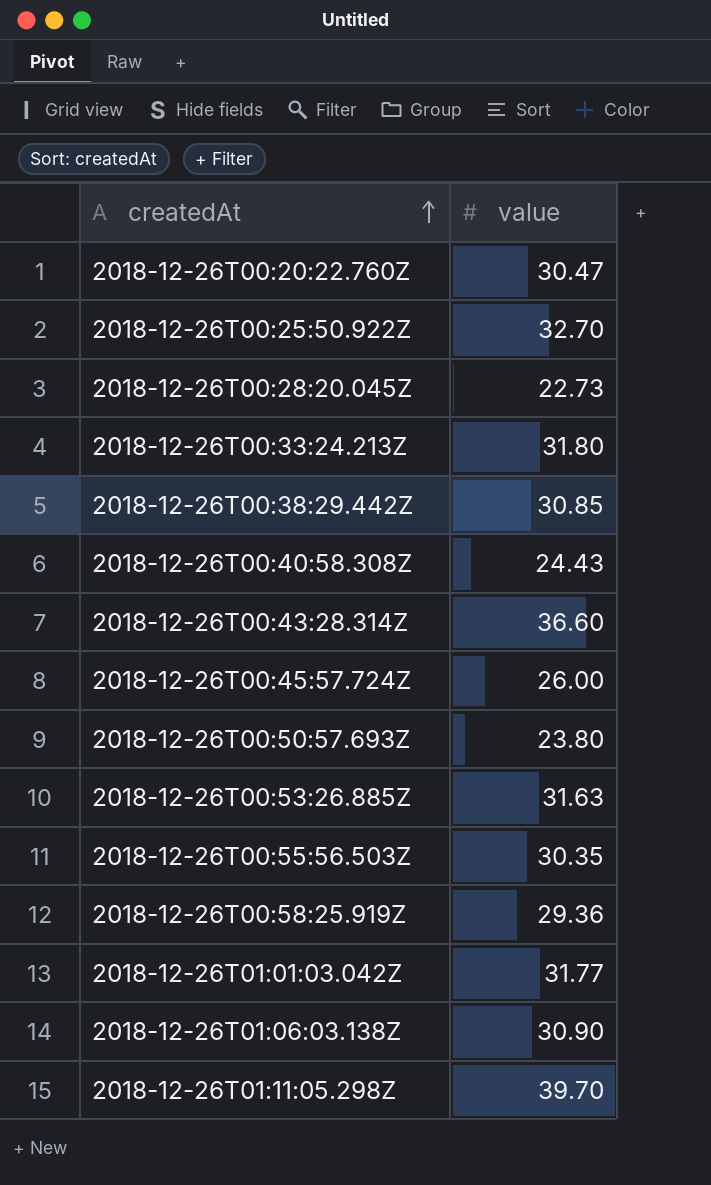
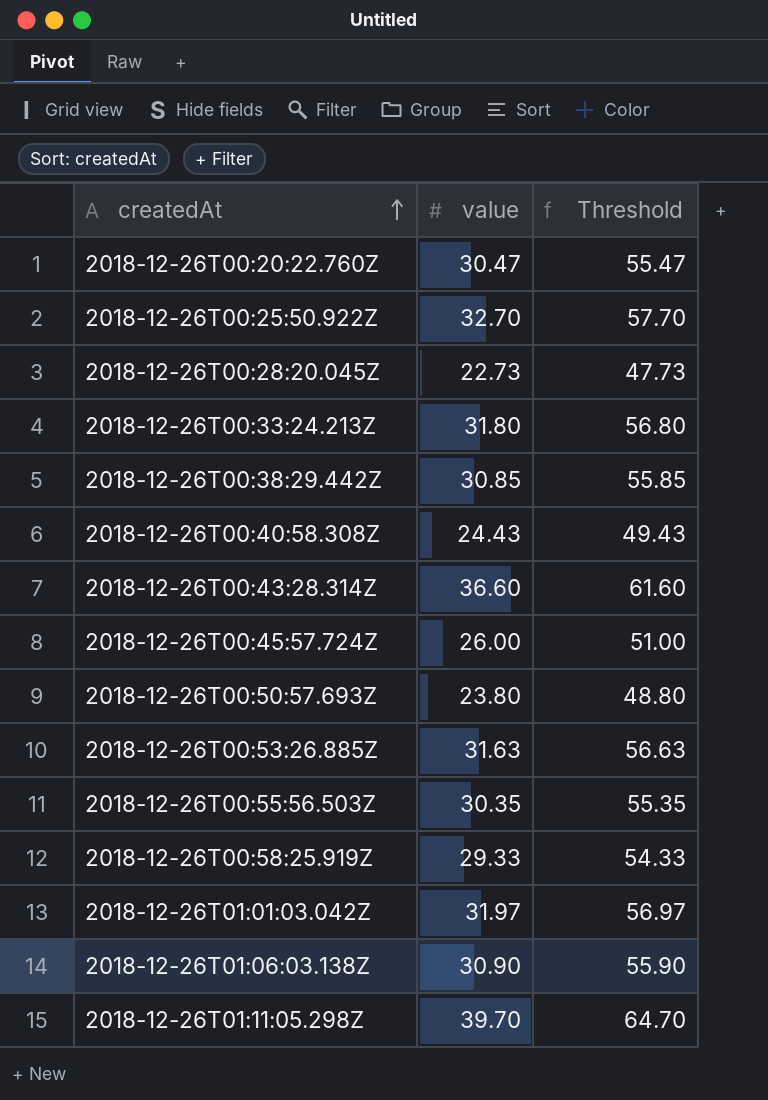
column Threshold | formula: none -> [value] + 25
2018-12-26T00:58:25.919Z | value: 29.36 -> 29.33
2018-12-26T01:01:03.042Z | value: 31.77 -> 31.97

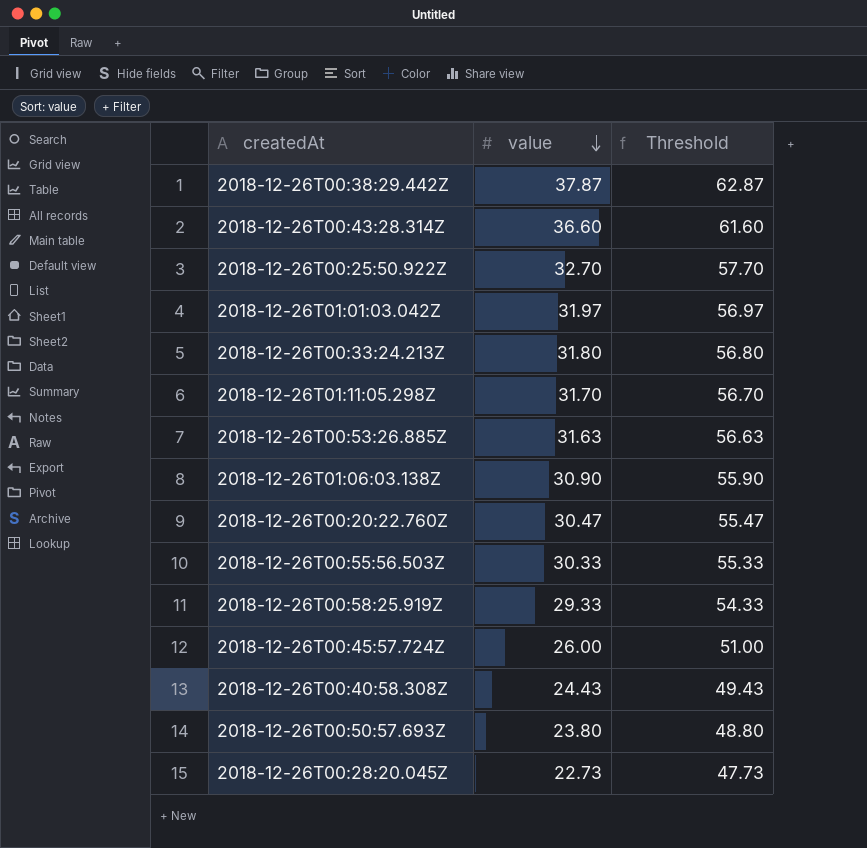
row order: createdAt ascending -> value descending
2018-12-26T00:38:29.442Z | value: 30.85 -> 37.87
2018-12-26T00:38:29.442Z | Threshold: 55.85 -> 62.87
2018-12-26T01:11:05.298Z | value: 39.70 -> 31.70
2018-12-26T01:11:05.298Z | Threshold: 64.70 -> 56.70
2018-12-26T00:55:56.503Z | value: 30.35 -> 30.33
2018-12-26T00:55:56.503Z | Threshold: 55.35 -> 55.33

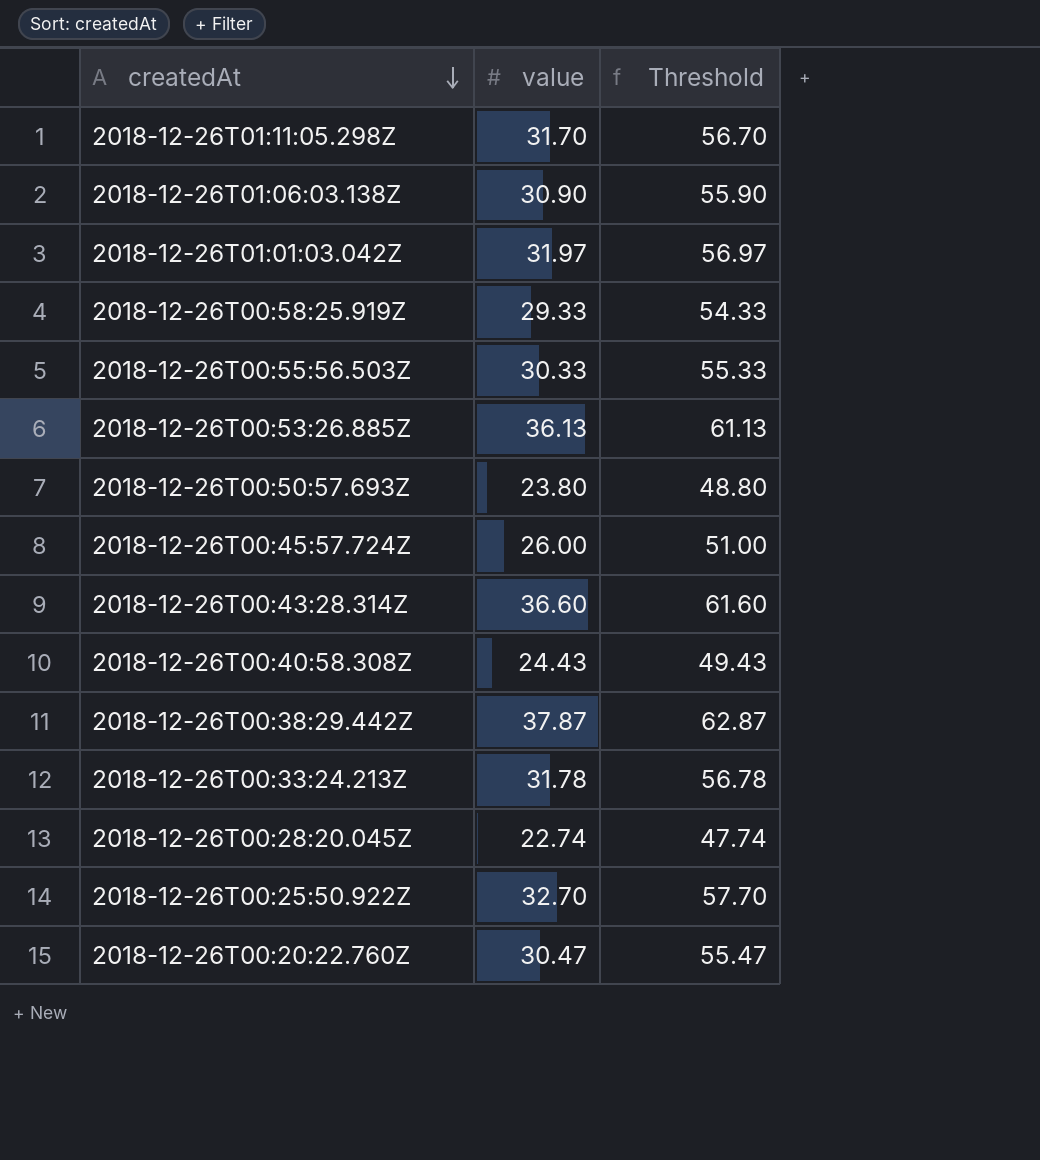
row order: value descending -> createdAt descending
2018-12-26T00:53:26.885Z | value: 31.63 -> 36.13
2018-12-26T00:53:26.885Z | Threshold: 56.63 -> 61.13
2018-12-26T00:33:24.213Z | value: 31.80 -> 31.78
2018-12-26T00:33:24.213Z | Threshold: 56.80 -> 56.78
2018-12-26T00:28:20.045Z | value: 22.73 -> 22.74
2018-12-26T00:28:20.045Z | Threshold: 47.73 -> 47.74

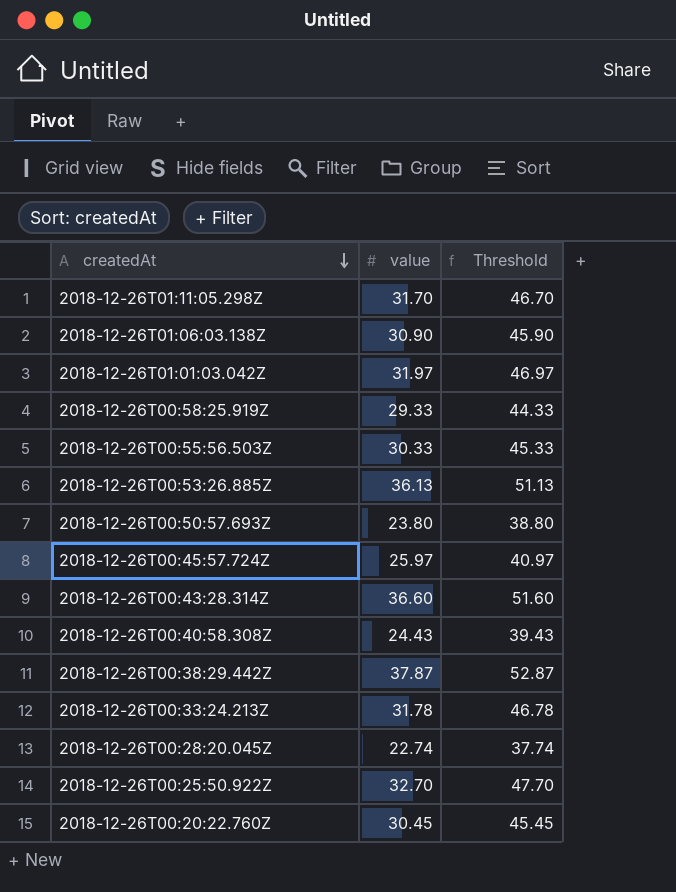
column Threshold | formula: [value] + 25 -> [value] + 15
2018-12-26T00:45:57.724Z | value: 26.00 -> 25.97
2018-12-26T00:20:22.760Z | value: 30.47 -> 30.45

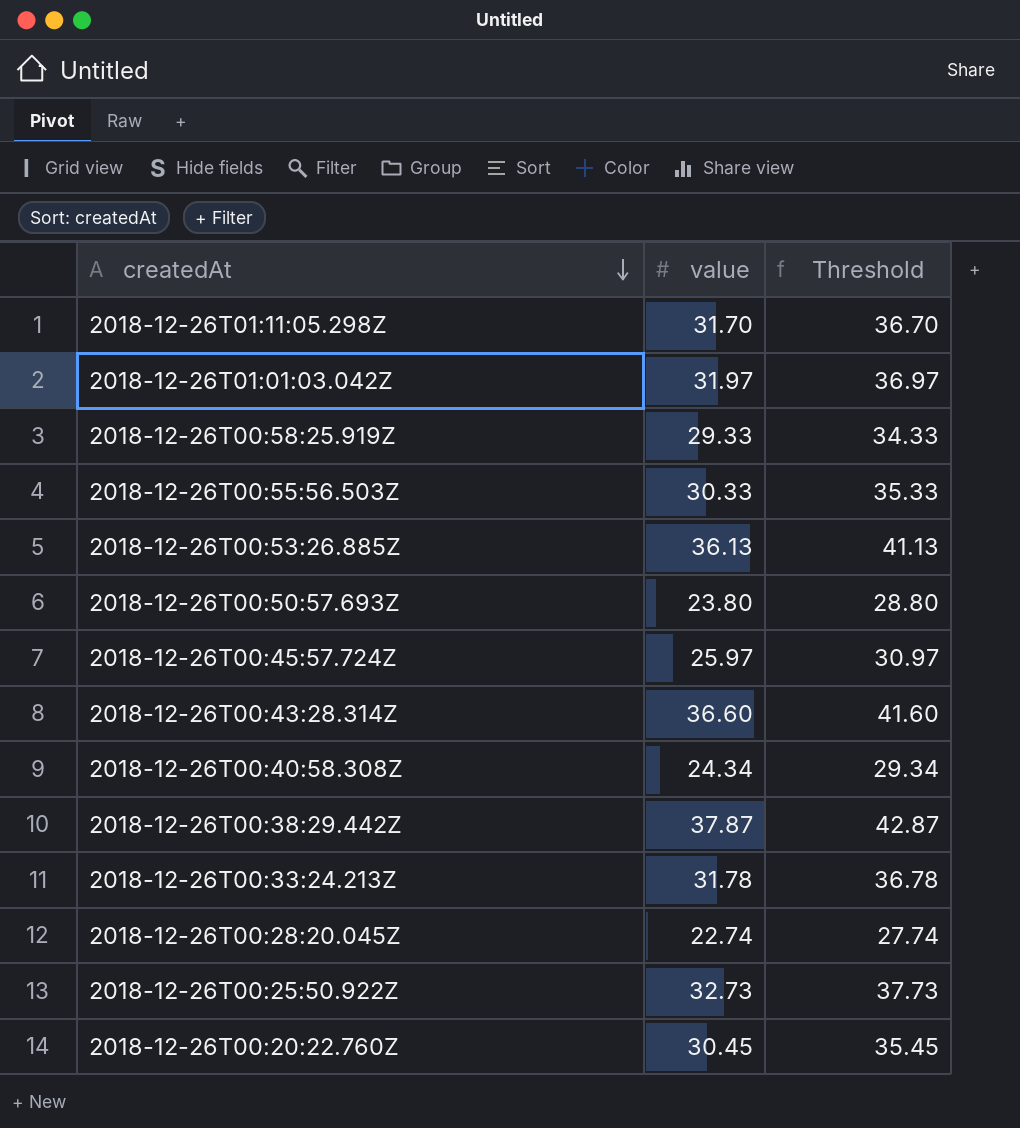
column Threshold | formula: [value] + 15 -> [value] + 5
row 2018-12-26T01:06:03.138Z: 30.90 | 45.90 -> none
2018-12-26T00:40:58.308Z | value: 24.43 -> 24.34
2018-12-26T00:25:50.922Z | value: 32.70 -> 32.73

